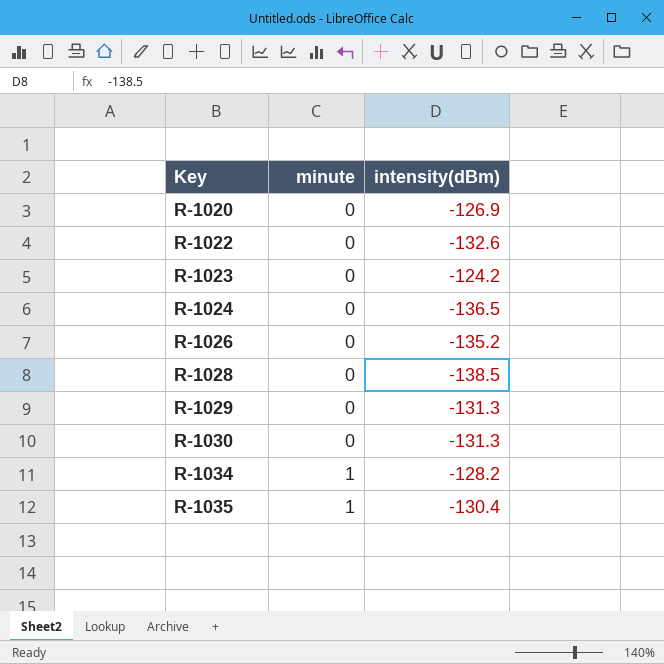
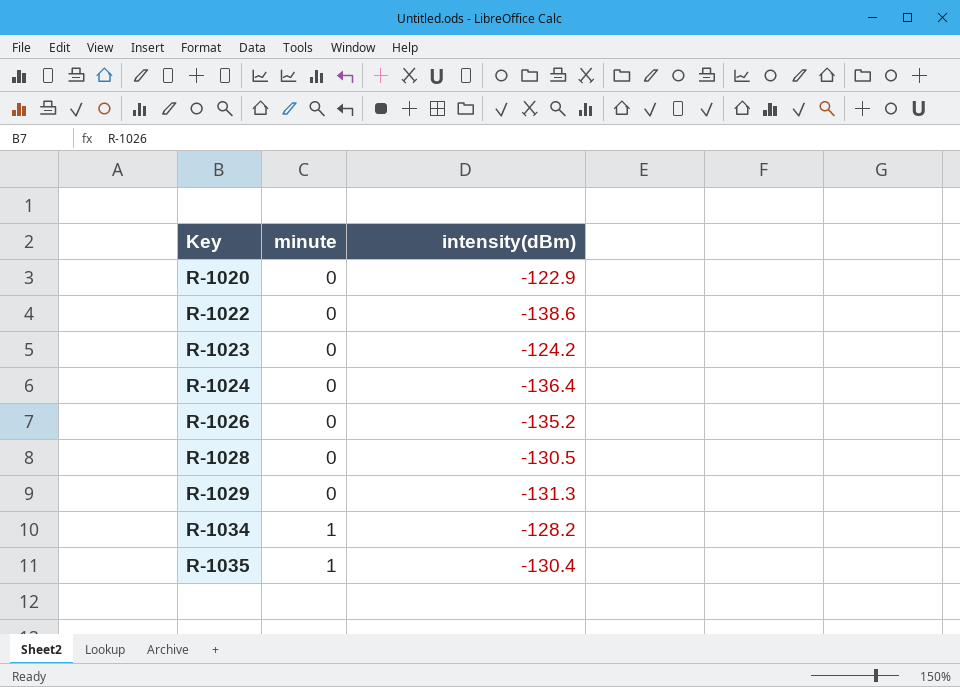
row R-1030: 0 | -131.3 -> none
R-1020 | intensity(dBm): -126.9 -> -122.9
R-1022 | intensity(dBm): -132.6 -> -138.6
R-1024 | intensity(dBm): -136.5 -> -136.4
R-1028 | intensity(dBm): -138.5 -> -130.5

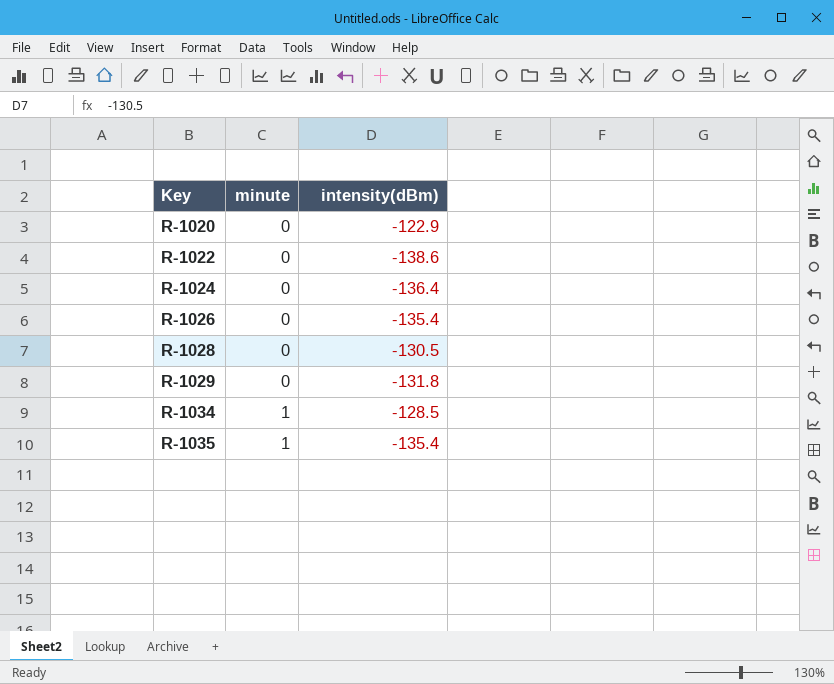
row R-1023: 0 | -124.2 -> none
R-1026 | intensity(dBm): -135.2 -> -135.4
R-1029 | intensity(dBm): -131.3 -> -131.8
R-1034 | intensity(dBm): -128.2 -> -128.5
R-1035 | intensity(dBm): -130.4 -> -135.4

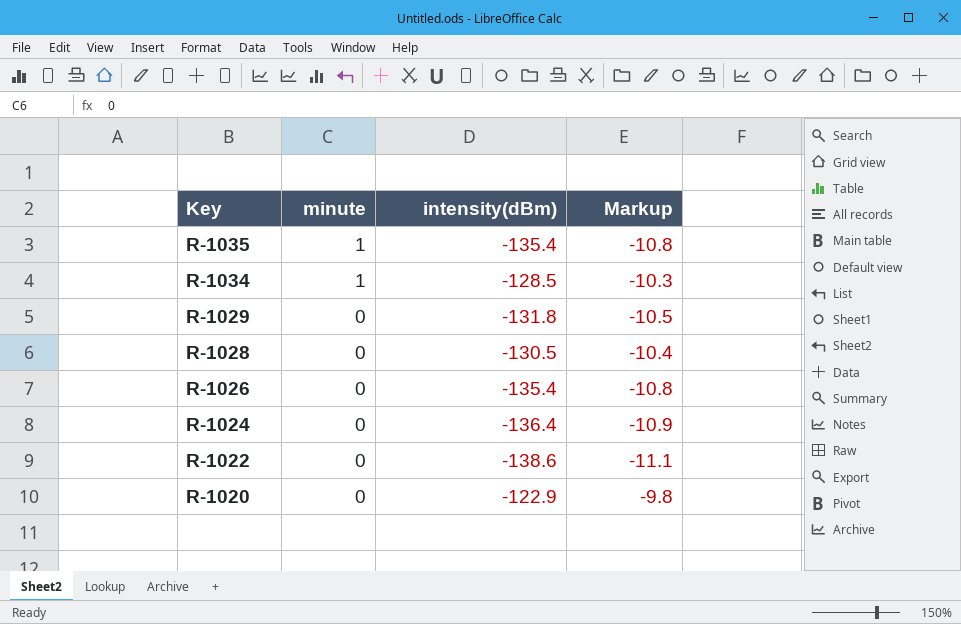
row order: Key ascending -> Key descending
column Markup | formula: none -> [intensity(dBm)] * 0.08

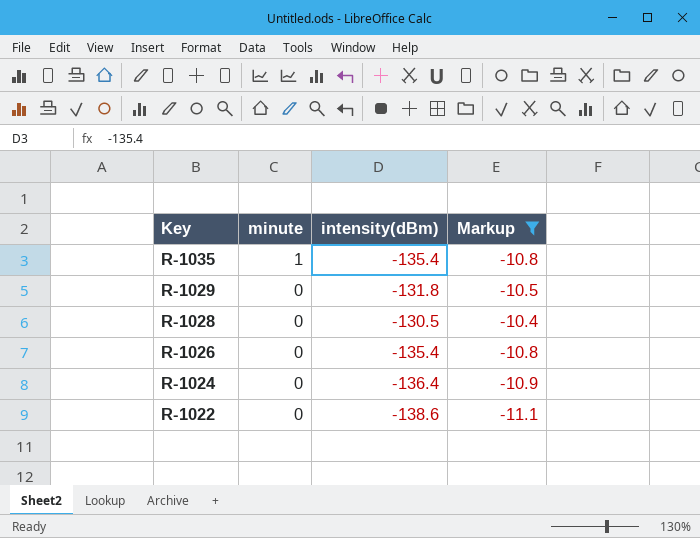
filter: none -> Markup <= -10.4

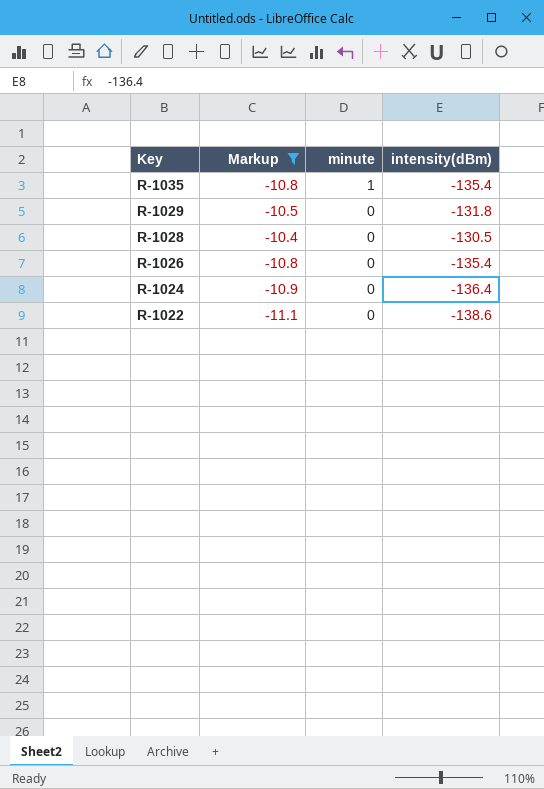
column Markup | position: 4 -> 2

